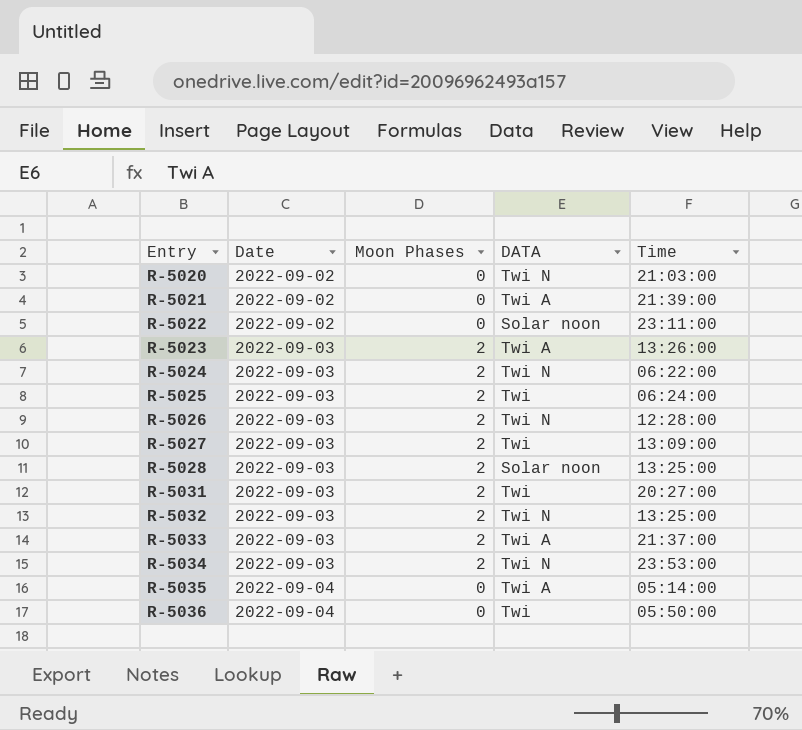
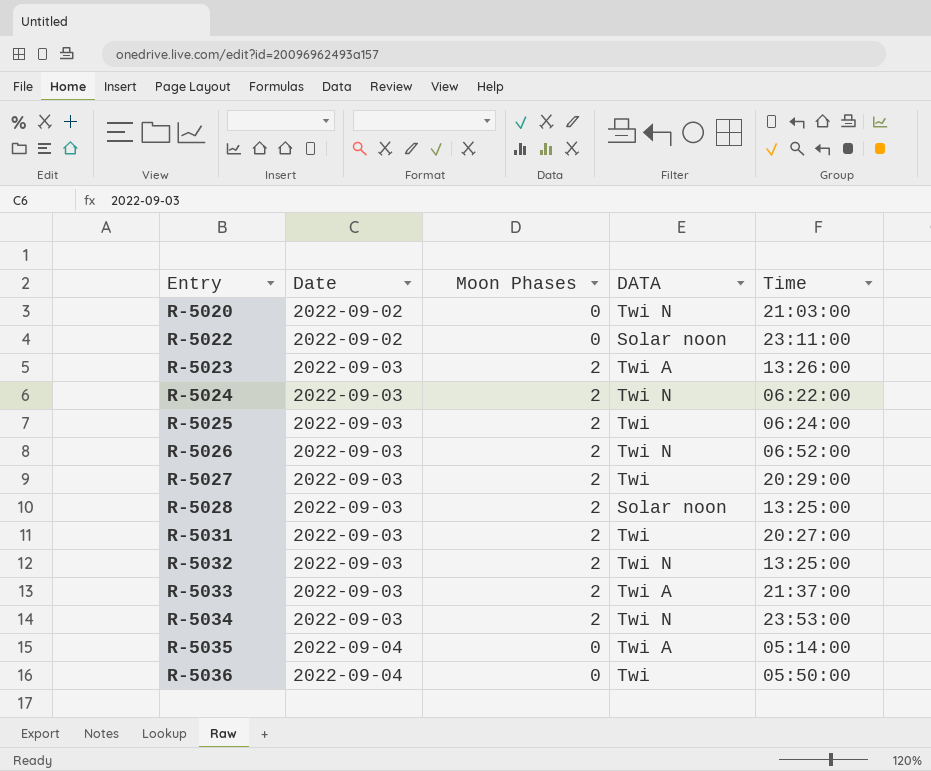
row R-5021: 2022-09-02 | 0 | Twi A | 21:39:00 -> none
R-5026 | Time: 12:28:00 -> 06:52:00
R-5027 | Time: 13:09:00 -> 20:29:00

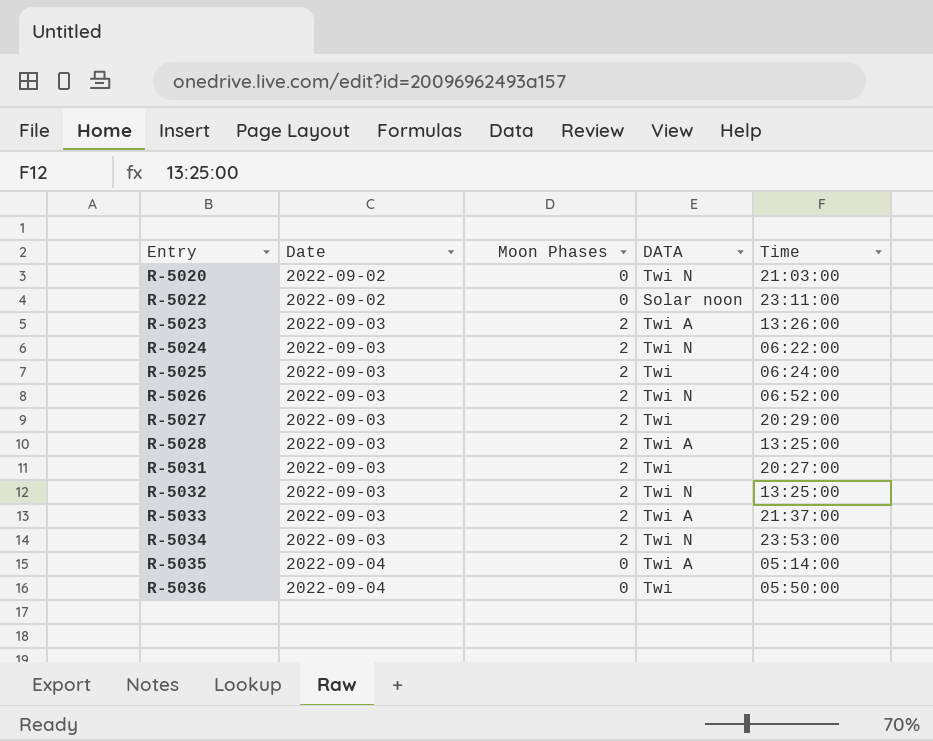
R-5028 | DATA: Solar noon -> Twi A

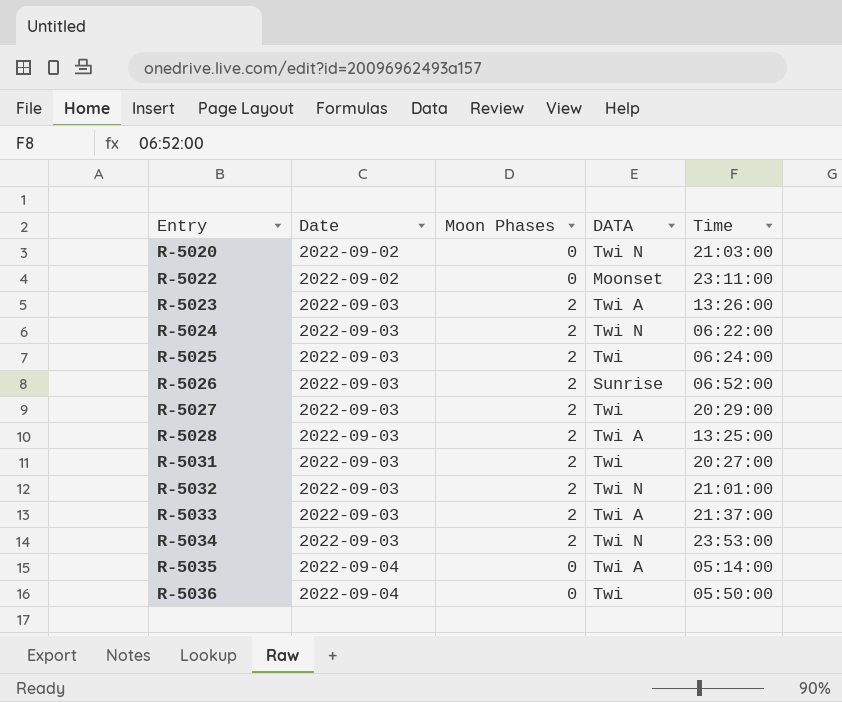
R-5022 | DATA: Solar noon -> Moonset
R-5026 | DATA: Twi N -> Sunrise
R-5032 | Time: 13:25:00 -> 21:01:00

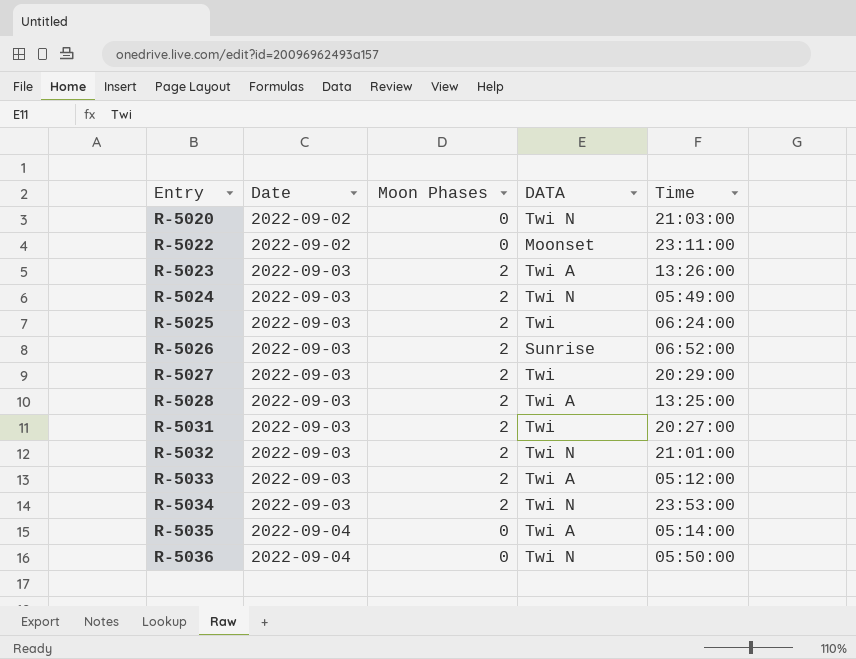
R-5024 | Time: 06:22:00 -> 05:49:00
R-5033 | Time: 21:37:00 -> 05:12:00
R-5036 | DATA: Twi -> Twi N

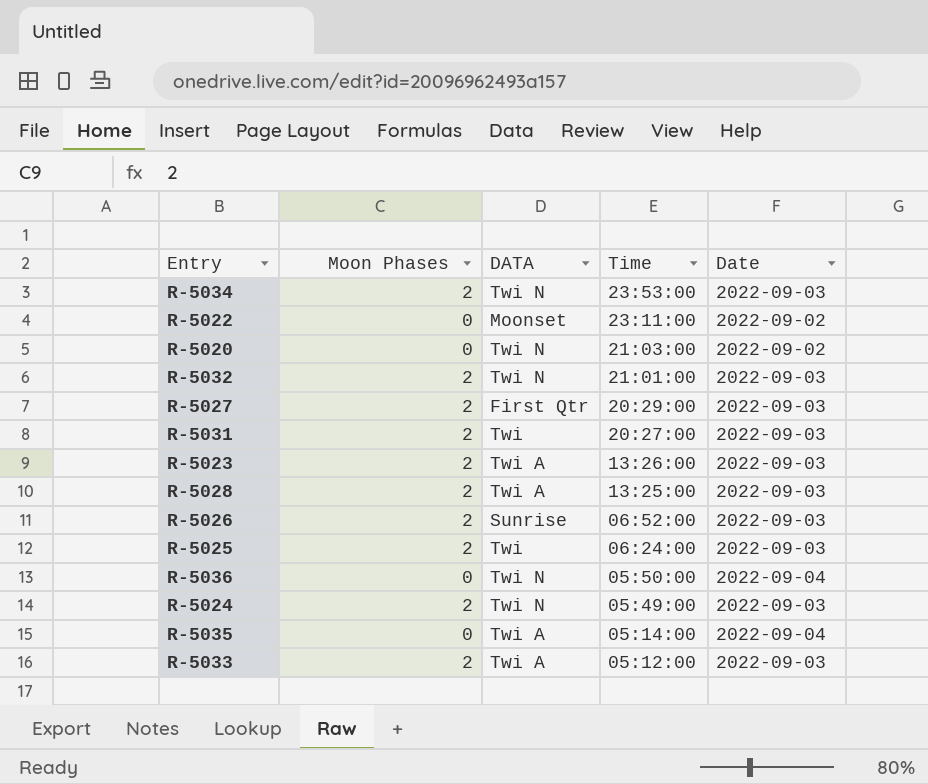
row order: Entry ascending -> Time descending
column Date | position: 2 -> 5
R-5027 | DATA: Twi -> First Qtr

